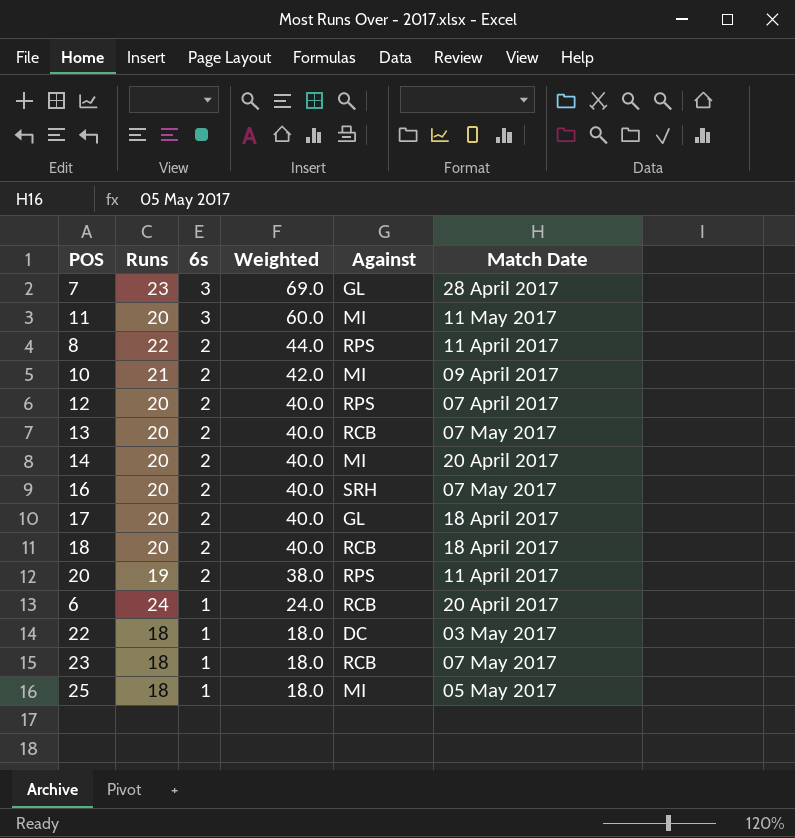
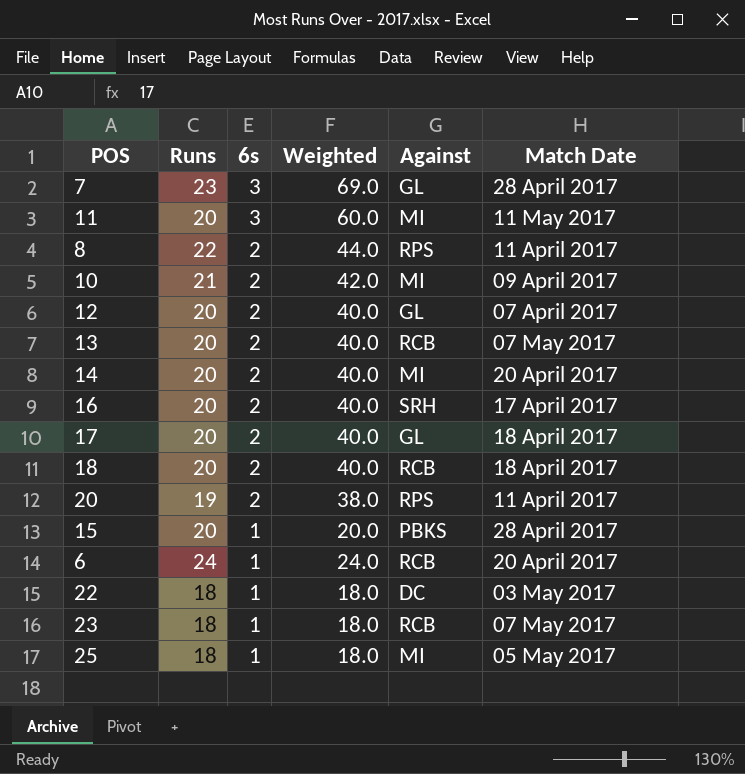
12 | Against: RPS -> GL
16 | Match Date: 07 May 2017 -> 17 April 2017
row 15: none -> 20 | 1 | 20.0 | PBKS | 28 April 2017

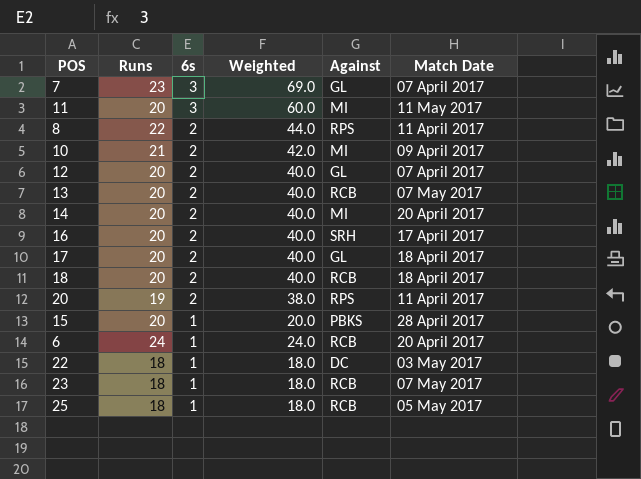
7 | Match Date: 28 April 2017 -> 07 April 2017
25 | Against: MI -> RCB

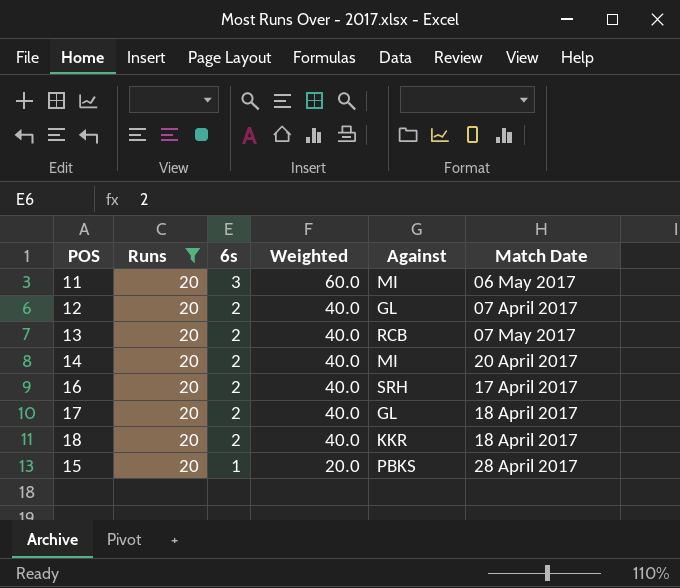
filter: none -> Runs = 20
11 | Match Date: 11 May 2017 -> 06 May 2017
18 | Against: RCB -> KKR

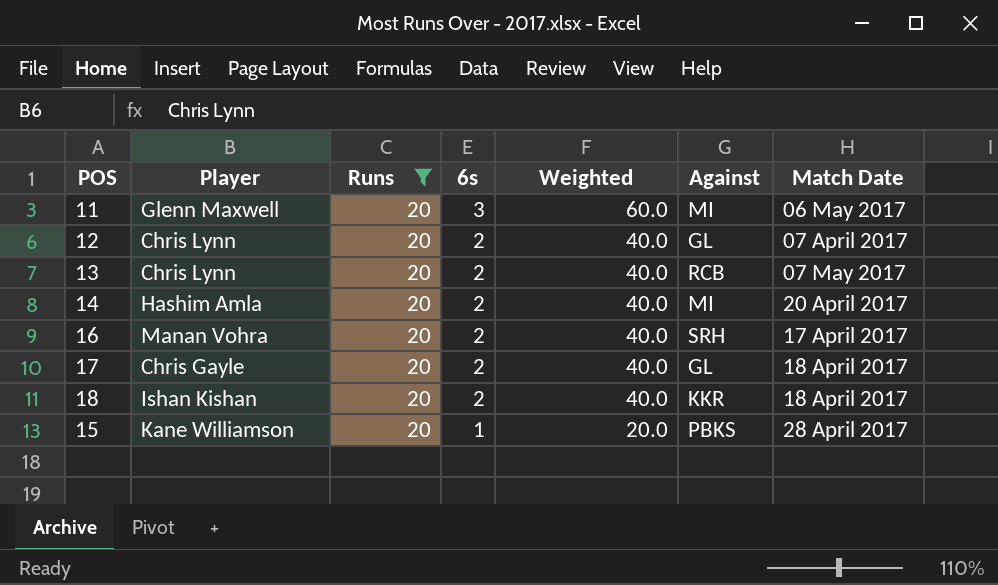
column Player | position: none -> 2

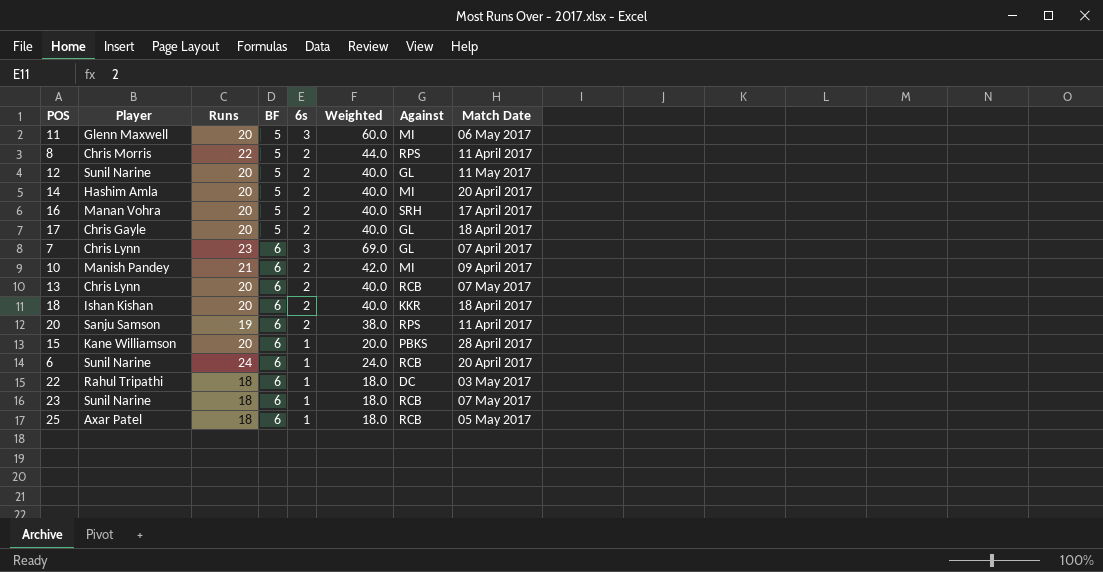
filter: Runs = 20 -> none
row order: 6s descending -> BF ascending
column BF | position: none -> 4
12 | Player: Chris Lynn -> Sunil Narine
12 | Match Date: 07 April 2017 -> 11 May 2017

